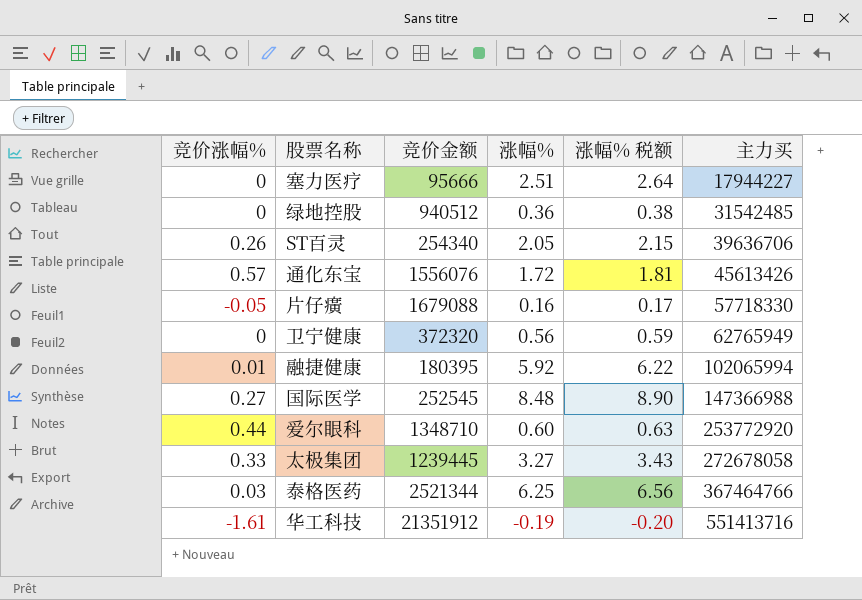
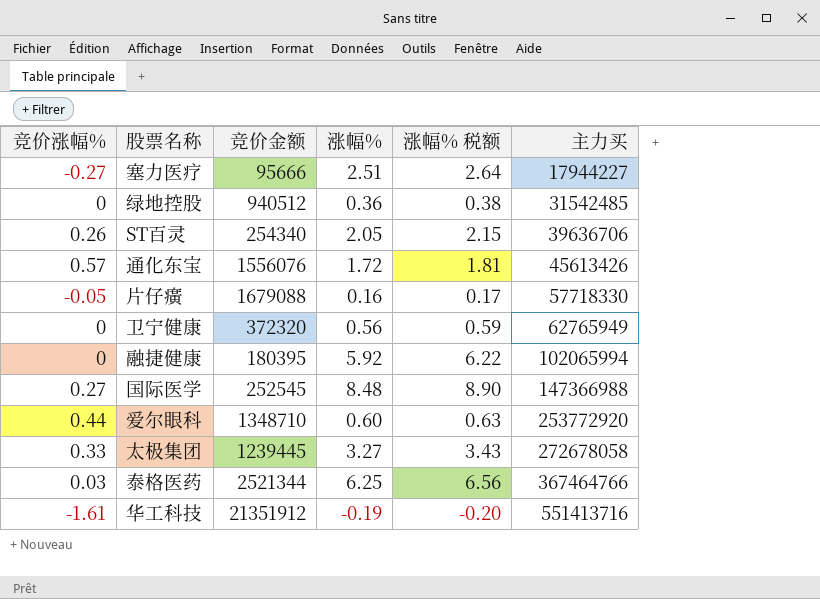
塞力医疗 | 竞价涨幅%: 0 -> -0.27
融捷健康 | 竞价涨幅%: 0.01 -> 0

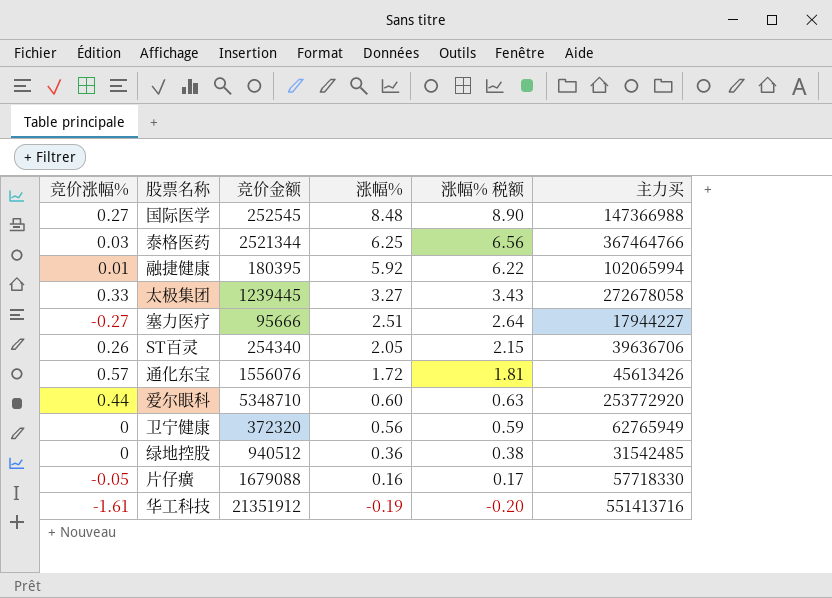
row order: 主力买 ascending -> 涨幅% descending
融捷健康 | 竞价涨幅%: 0 -> 0.01
爱尔眼科 | 竞价金额: 1348710 -> 5348710

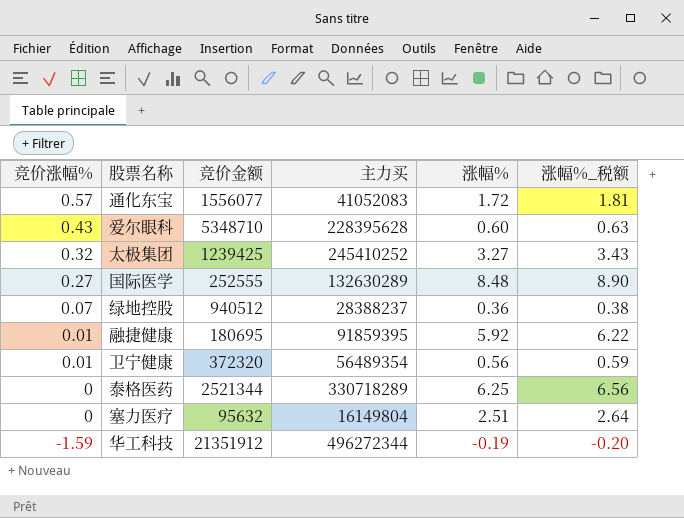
row order: 涨幅% descending -> 竞价涨幅% descending
column 主力买 | position: 6 -> 4
column name: 涨幅% 税额 -> 涨幅%_税额
row ST百灵: 0.26 | 254340 | 2.05 | 2.15 | 39636706 -> none
row 片仔癀: -0.05 | 1679088 | 0.16 | 0.17 | 57718330 -> none
通化东宝 | 竞价金额: 1556076 -> 1556077
通化东宝 | 主力买: 45613426 -> 41052083
爱尔眼科 | 竞价涨幅%: 0.44 -> 0.43
爱尔眼科 | 主力买: 253772920 -> 228395628
太极集团 | 竞价涨幅%: 0.33 -> 0.32
太极集团 | 竞价金额: 1239445 -> 1239425
太极集团 | 主力买: 272678058 -> 245410252
国际医学 | 竞价金额: 252545 -> 252555
国际医学 | 主力买: 147366988 -> 132630289
绿地控股 | 竞价涨幅%: 0 -> 0.07
绿地控股 | 主力买: 31542485 -> 28388237
融捷健康 | 竞价金额: 180395 -> 180695
融捷健康 | 主力买: 102065994 -> 91859395
卫宁健康 | 竞价涨幅%: 0 -> 0.01
卫宁健康 | 主力买: 62765949 -> 56489354
泰格医药 | 竞价涨幅%: 0.03 -> 0
泰格医药 | 主力买: 367464766 -> 330718289
塞力医疗 | 竞价涨幅%: -0.27 -> 0
塞力医疗 | 竞价金额: 95666 -> 95632
塞力医疗 | 主力买: 17944227 -> 16149804
华工科技 | 竞价涨幅%: -1.61 -> -1.59
华工科技 | 主力买: 551413716 -> 496272344

